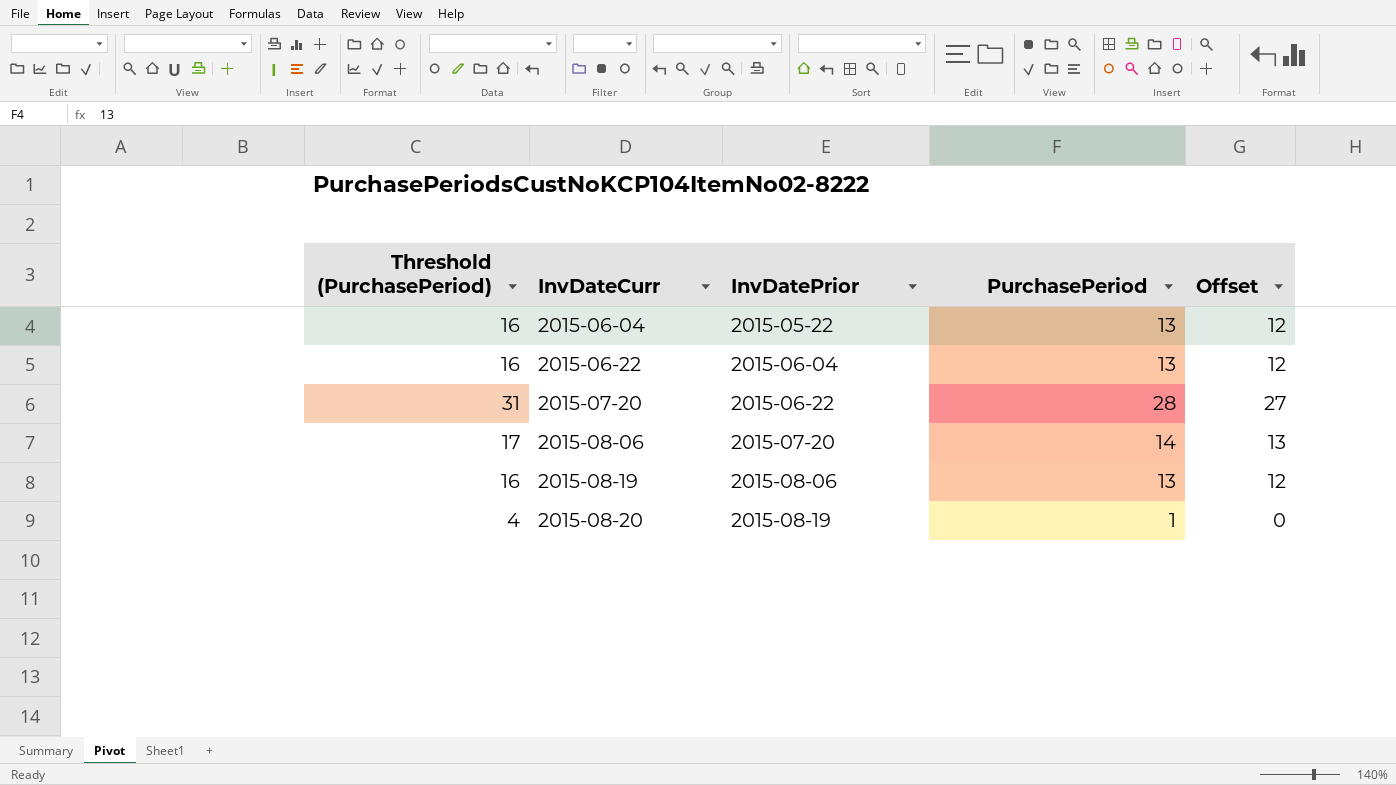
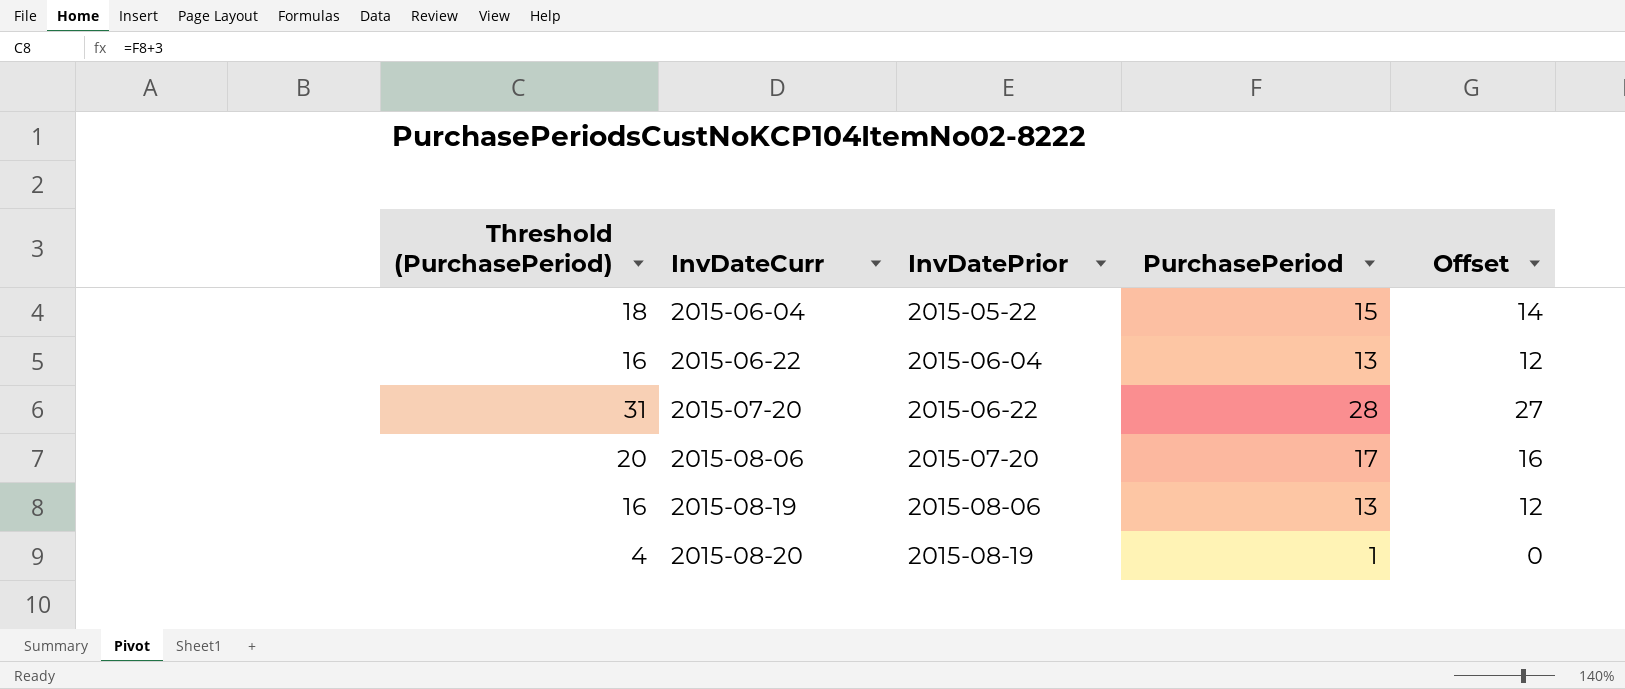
2015-06-04 | Threshold (PurchasePeriod): 16 -> 18
2015-06-04 | PurchasePeriod: 13 -> 15
2015-06-04 | Offset: 12 -> 14
2015-08-06 | Threshold (PurchasePeriod): 17 -> 20
2015-08-06 | PurchasePeriod: 14 -> 17
2015-08-06 | Offset: 13 -> 16

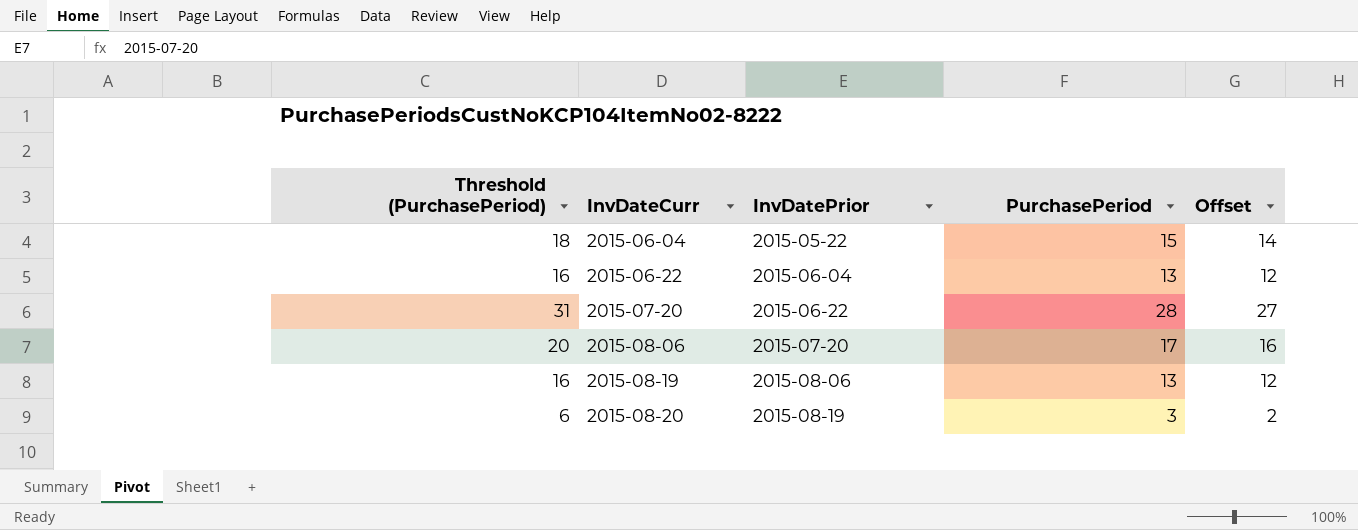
2015-08-20 | Threshold (PurchasePeriod): 4 -> 6
2015-08-20 | PurchasePeriod: 1 -> 3
2015-08-20 | Offset: 0 -> 2

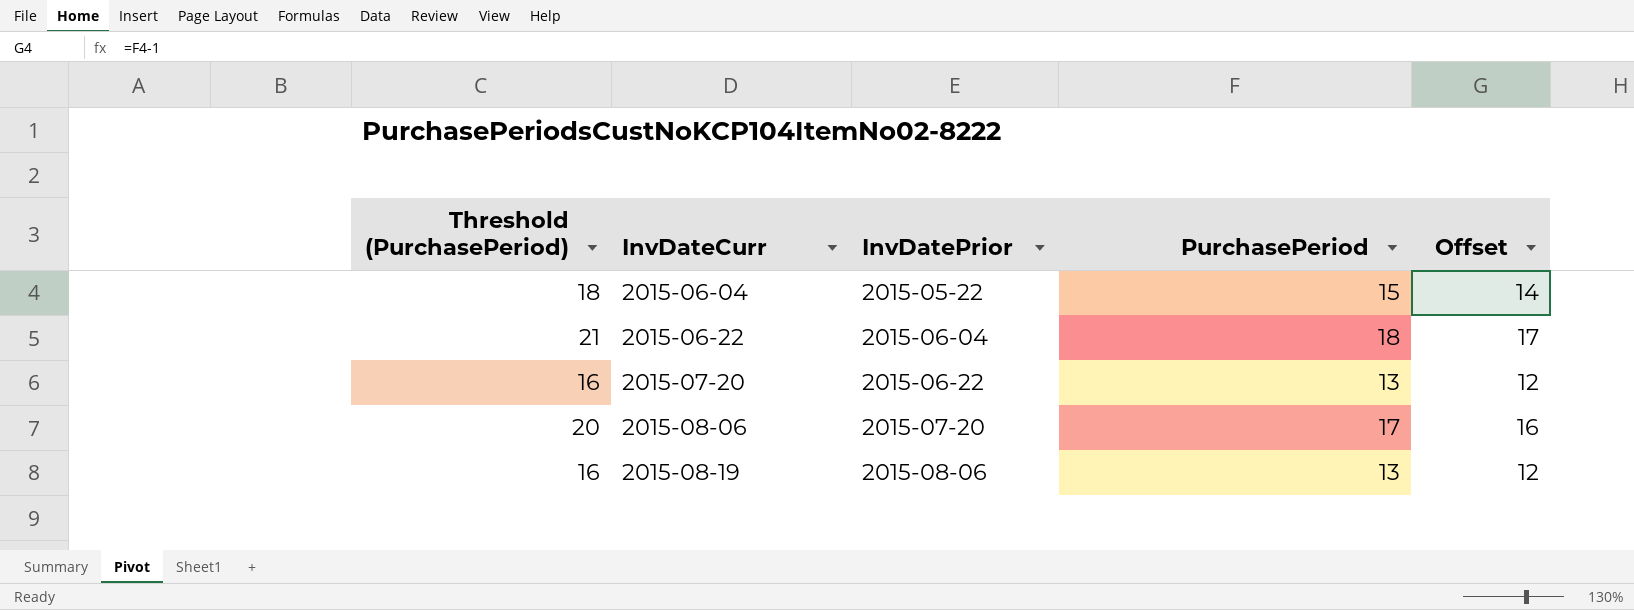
row 2015-08-20: 6 | 2015-08-19 | 3 | 2 -> none
2015-06-22 | Threshold (PurchasePeriod): 16 -> 21
2015-06-22 | PurchasePeriod: 13 -> 18
2015-06-22 | Offset: 12 -> 17
2015-07-20 | Threshold (PurchasePeriod): 31 -> 16
2015-07-20 | PurchasePeriod: 28 -> 13
2015-07-20 | Offset: 27 -> 12

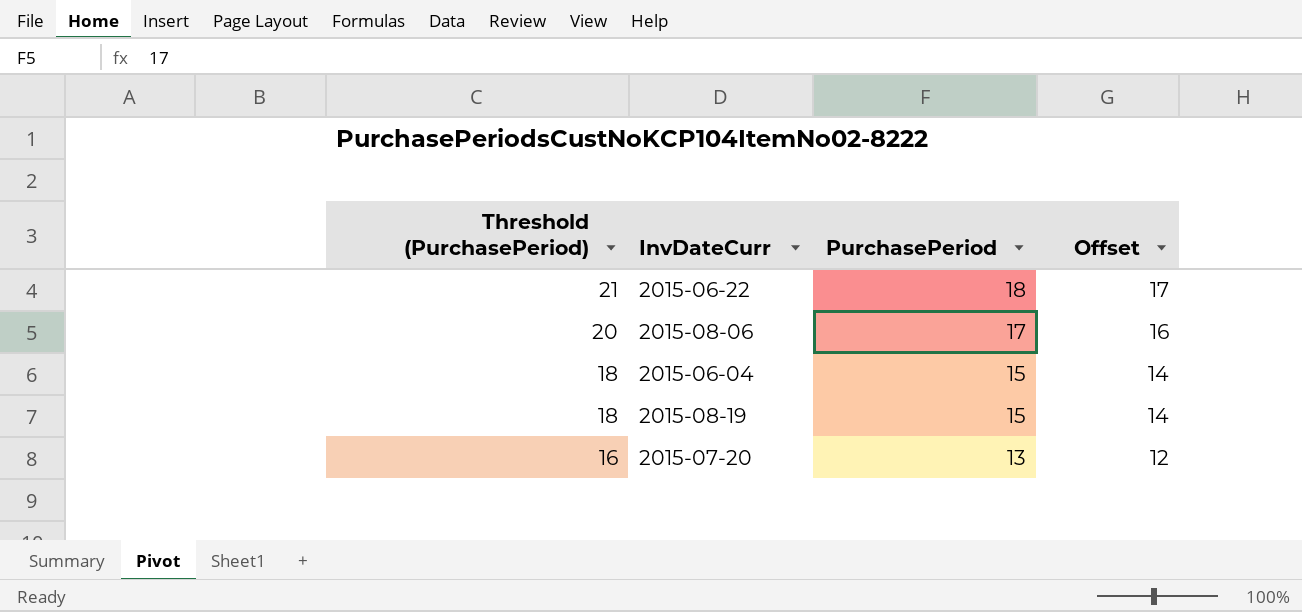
row order: InvDateCurr ascending -> Threshold (PurchasePeriod) descending
column InvDatePrior | position: 3 -> none
2015-08-19 | Threshold (PurchasePeriod): 16 -> 18
2015-08-19 | PurchasePeriod: 13 -> 15
2015-08-19 | Offset: 12 -> 14

